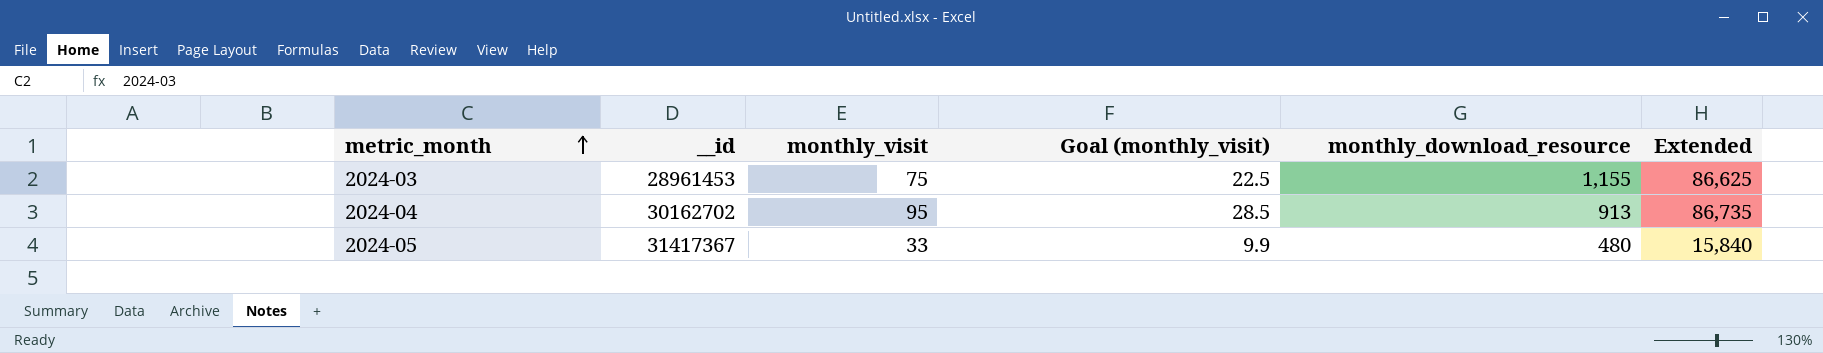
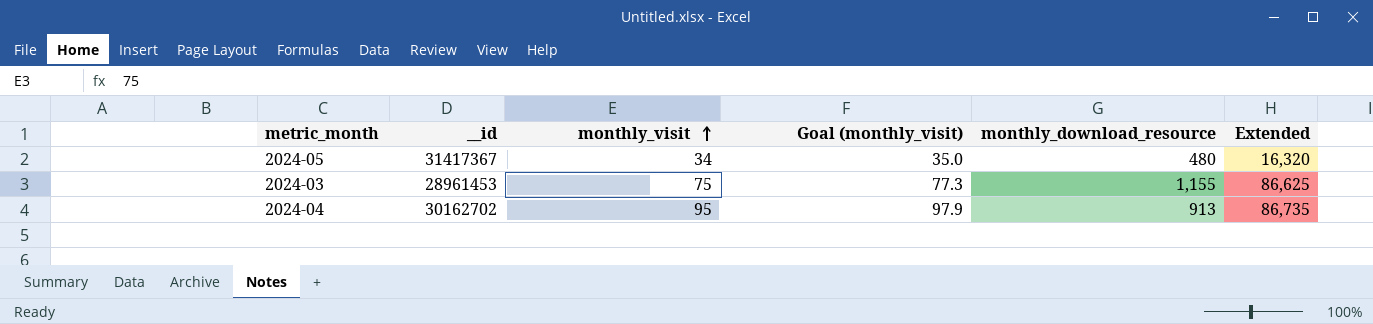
row order: metric_month ascending -> monthly_visit ascending
column Goal (monthly_visit) | formula: [monthly_visit] * 0.3 -> [monthly_visit] * 1.03
2024-05 | monthly_visit: 33 -> 34
2024-05 | Extended: 15,840 -> 16,320

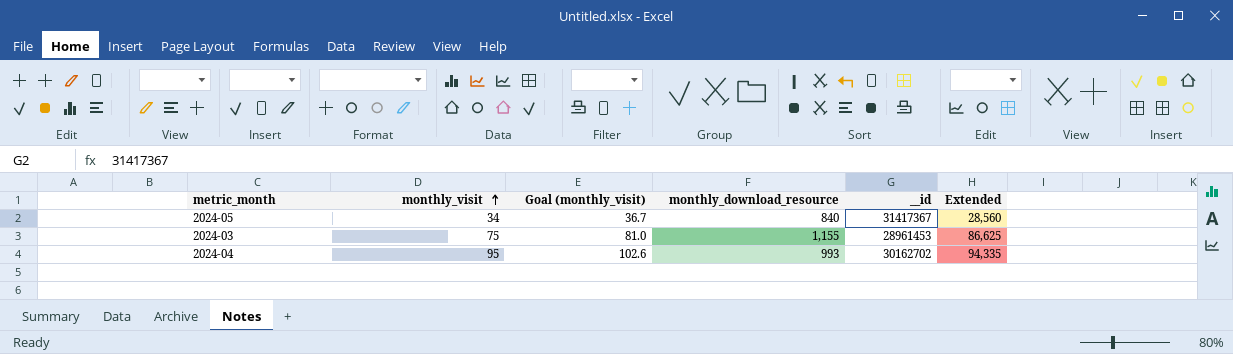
column Goal (monthly_visit) | formula: [monthly_visit] * 1.03 -> [monthly_visit] * 1.08
column __id | position: 2 -> 5
2024-05 | monthly_download_resource: 480 -> 840
2024-05 | Extended: 16,320 -> 28,560
2024-04 | monthly_download_resource: 913 -> 993
2024-04 | Extended: 86,735 -> 94,335

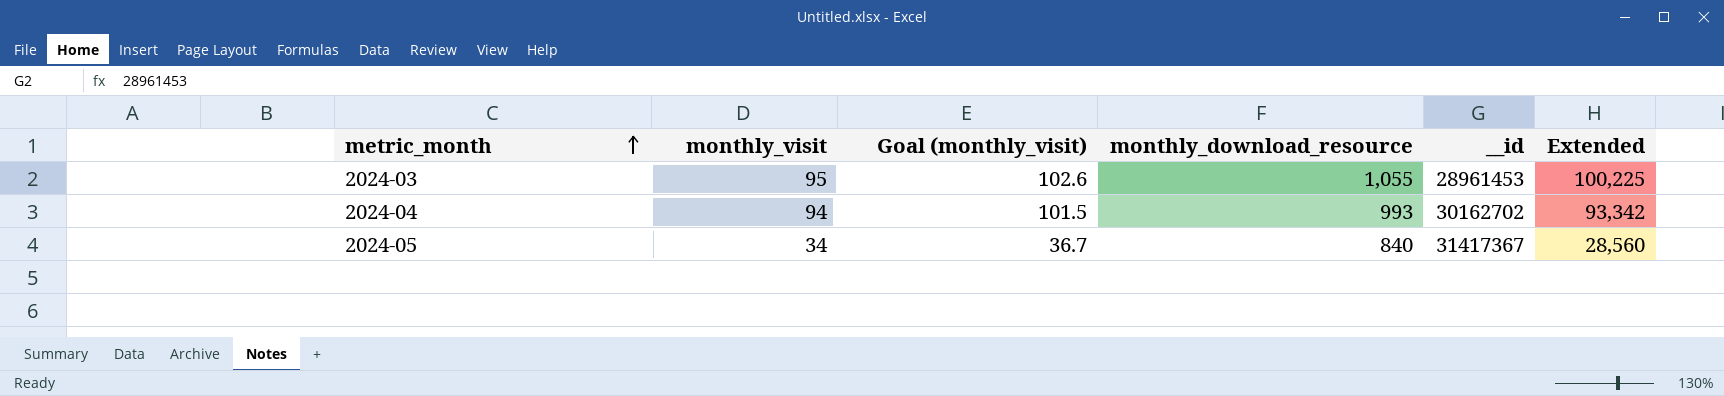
row order: monthly_visit ascending -> metric_month ascending
2024-03 | monthly_visit: 75 -> 95
2024-03 | Goal (monthly_visit): 81.0 -> 102.6
2024-03 | monthly_download_resource: 1,155 -> 1,055
2024-03 | Extended: 86,625 -> 100,225
2024-04 | monthly_visit: 95 -> 94
2024-04 | Goal (monthly_visit): 102.6 -> 101.5
2024-04 | Extended: 94,335 -> 93,342

